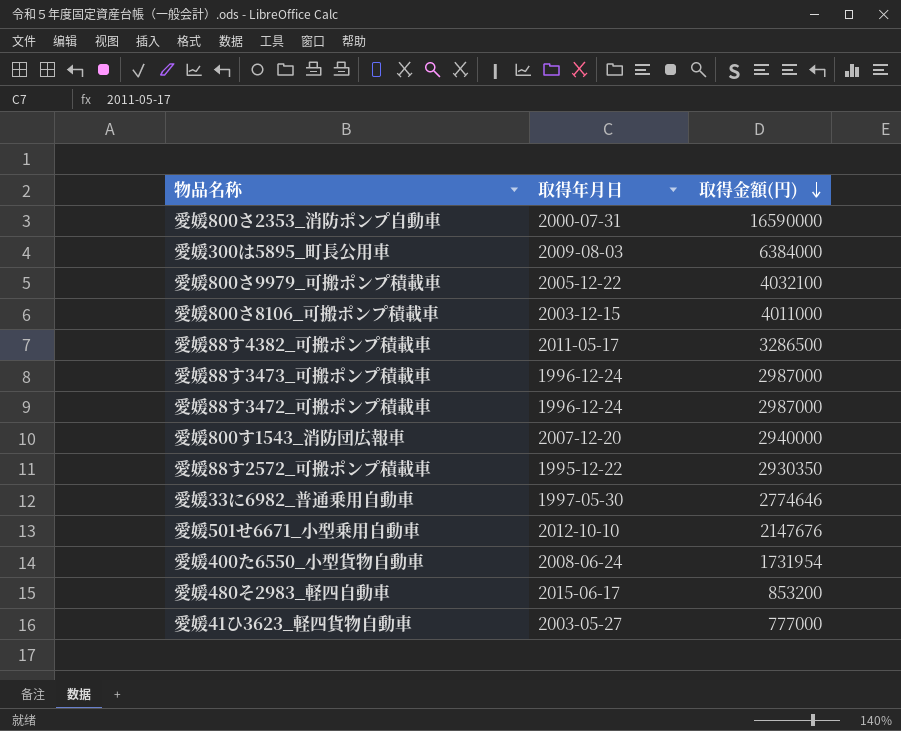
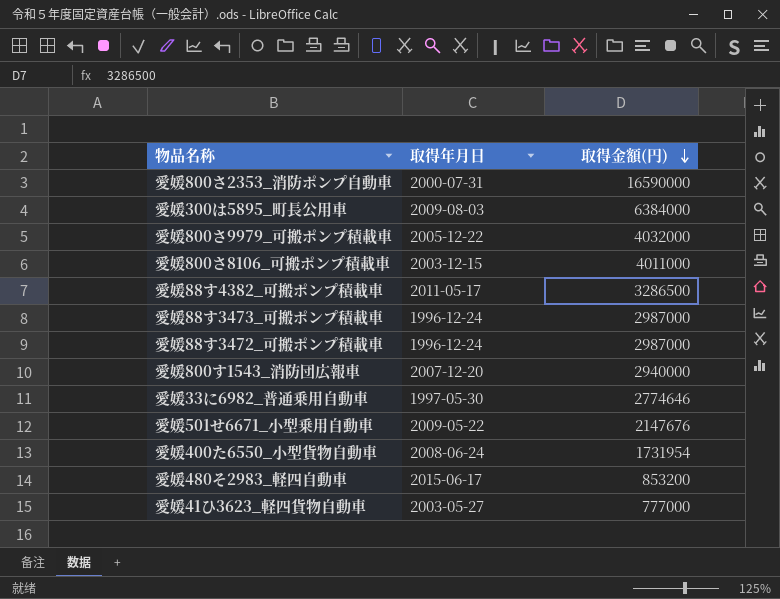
row 愛媛88す2572_可搬ポンプ積載車: 1995-12-22 | 2930350 -> none
愛媛800さ9979_可搬ポンプ積載車 | 取得金額(円): 4032100 -> 4032000
愛媛501せ6671_小型乗用自動車 | 取得年月日: 2012-10-10 -> 2009-05-22

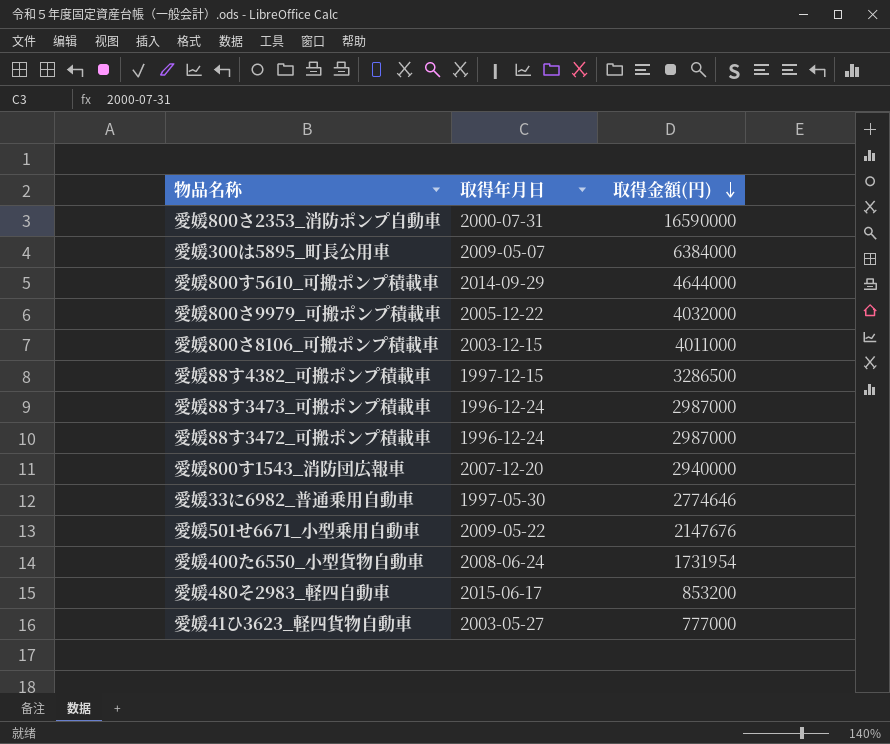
愛媛300は5895_町長公用車 | 取得年月日: 2009-08-03 -> 2009-05-07
row 愛媛800す5610_可搬ポンプ積載車: none -> 2014-09-29 | 4644000
愛媛88す4382_可搬ポンプ積載車 | 取得年月日: 2011-05-17 -> 1997-12-15

